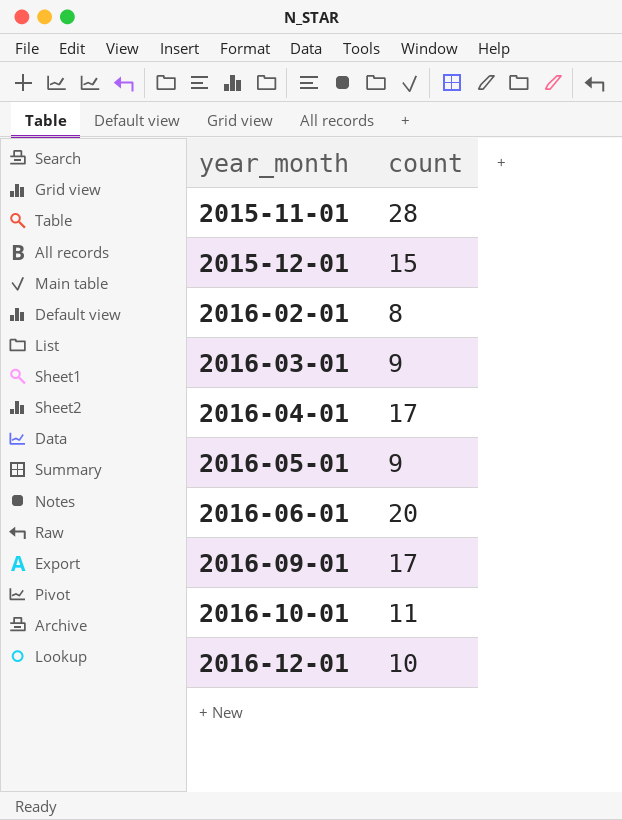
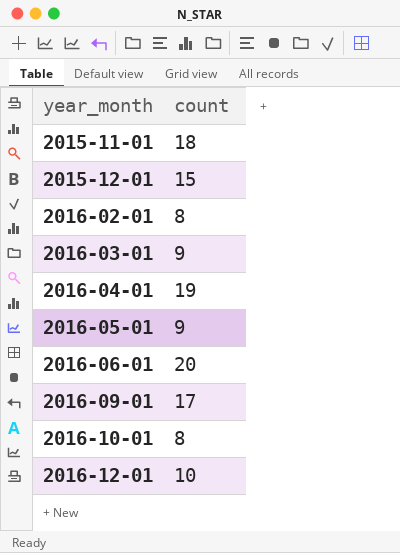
2015-11-01 | count: 28 -> 18
2016-04-01 | count: 17 -> 19
2016-10-01 | count: 11 -> 8

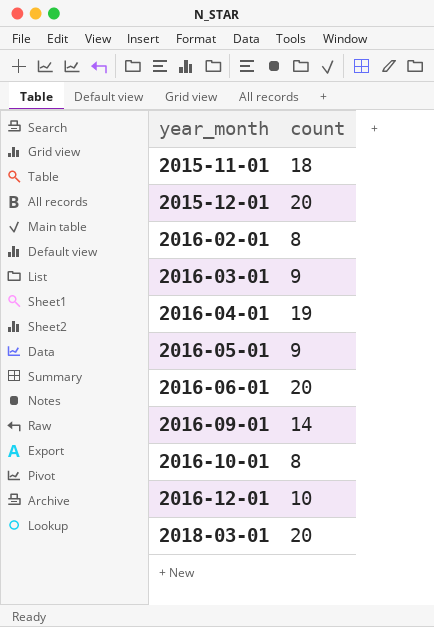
2015-12-01 | count: 15 -> 20
2016-09-01 | count: 17 -> 14
row 2018-03-01: none -> 20

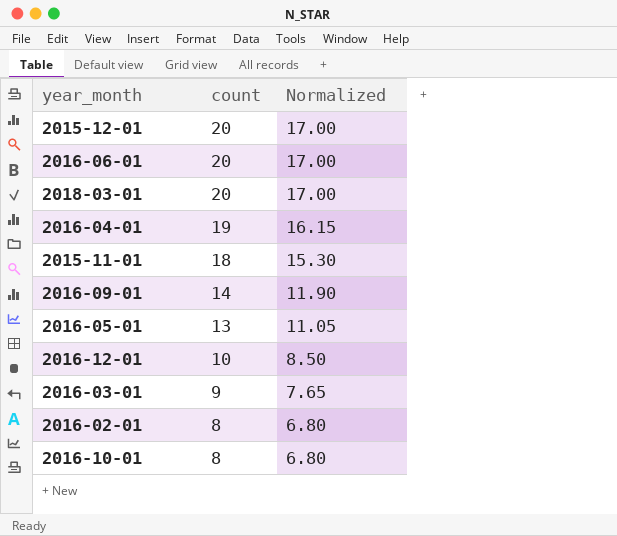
row order: year_month ascending -> count descending
column Normalized | formula: none -> [count] * 0.85
2016-05-01 | count: 9 -> 13

